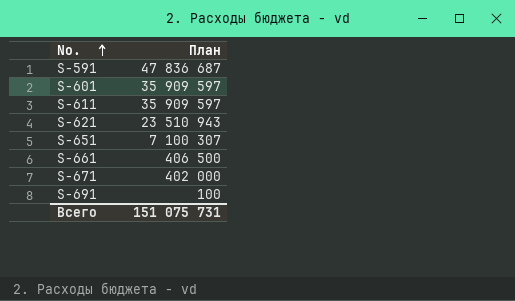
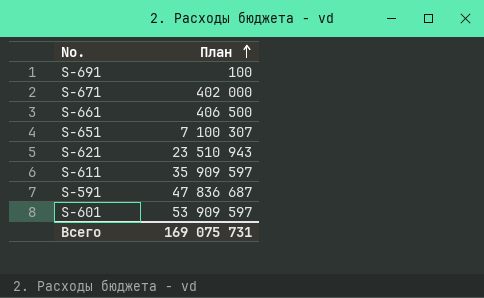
row order: No. ascending -> План ascending
S-601 | План: 35 909 597 -> 53 909 597
Всего | План: 151 075 731 -> 169 075 731

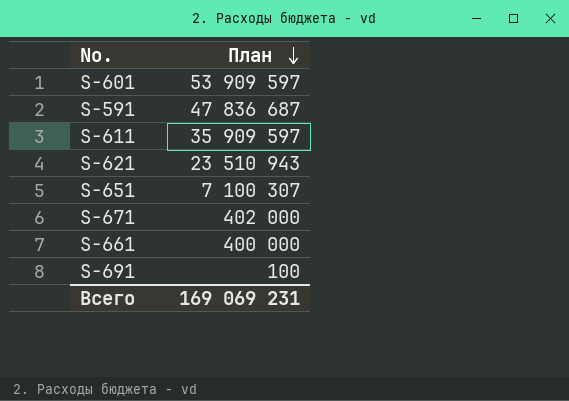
row order: План ascending -> План descending
S-661 | План: 406 500 -> 400 000
Всего | План: 169 075 731 -> 169 069 231

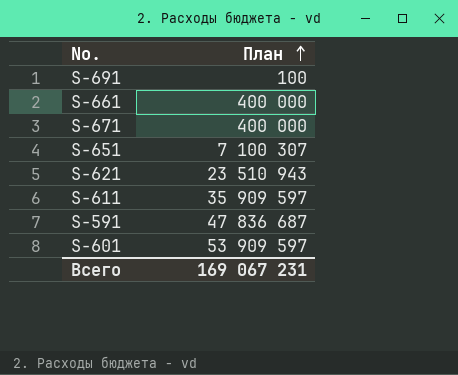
row order: План descending -> План ascending
S-671 | План: 402 000 -> 400 000
Всего | План: 169 069 231 -> 169 067 231

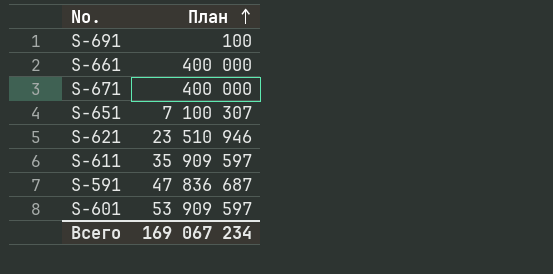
S-621 | План: 23 510 943 -> 23 510 946
Всего | План: 169 067 231 -> 169 067 234

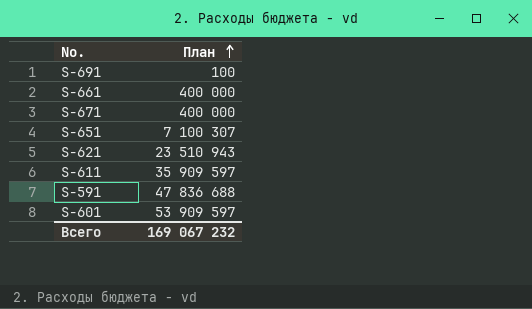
S-621 | План: 23 510 946 -> 23 510 943
S-591 | План: 47 836 687 -> 47 836 688
Всего | План: 169 067 234 -> 169 067 232

